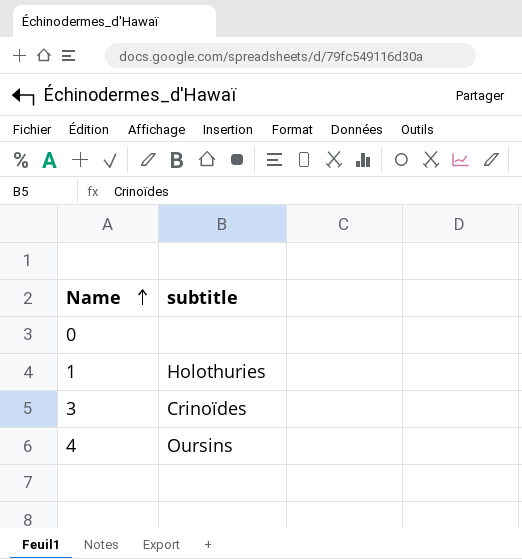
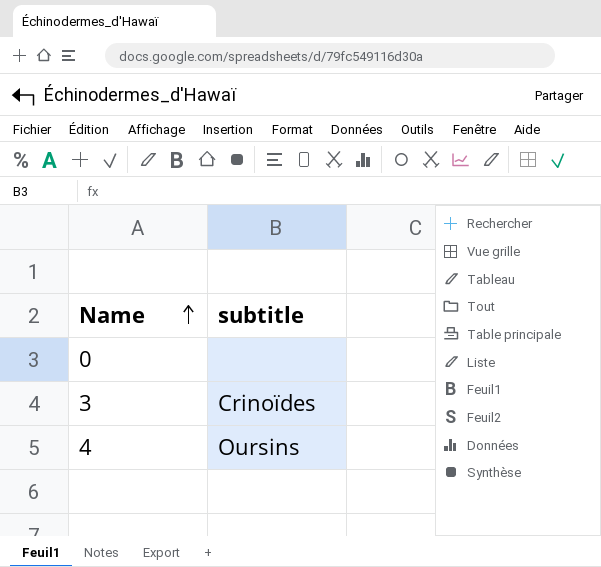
row 1: Holothuries -> none

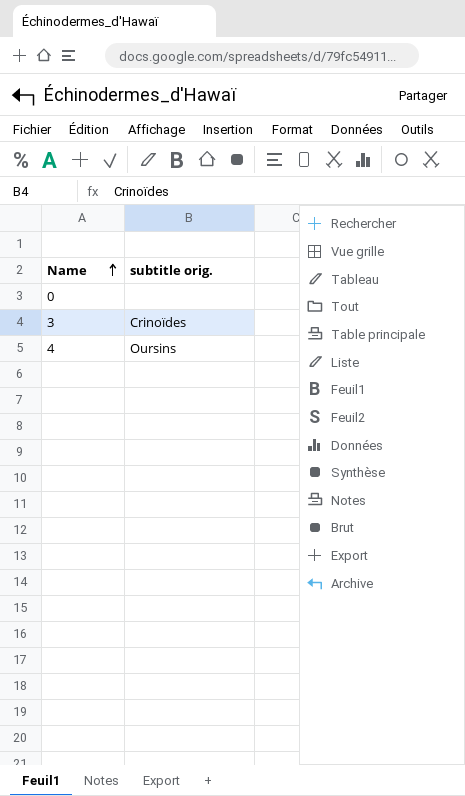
column name: subtitle -> subtitle orig.

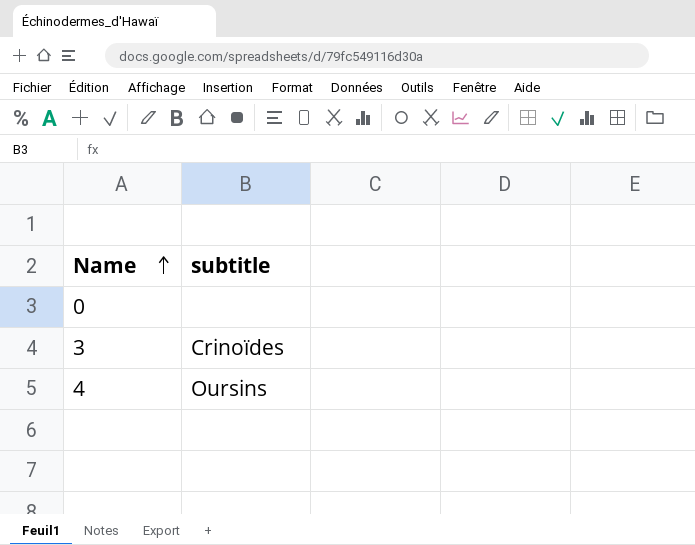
column name: subtitle orig. -> subtitle

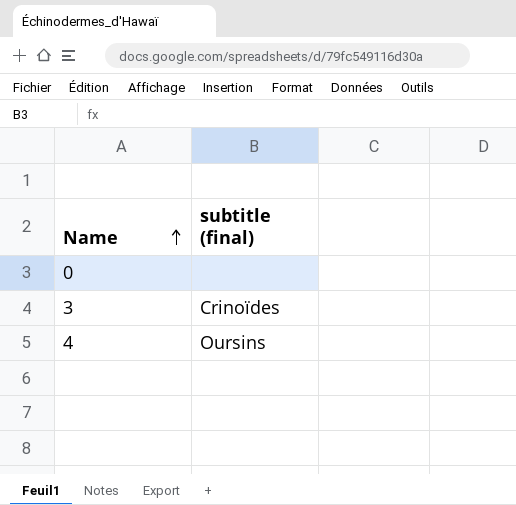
column name: subtitle -> subtitle (final)

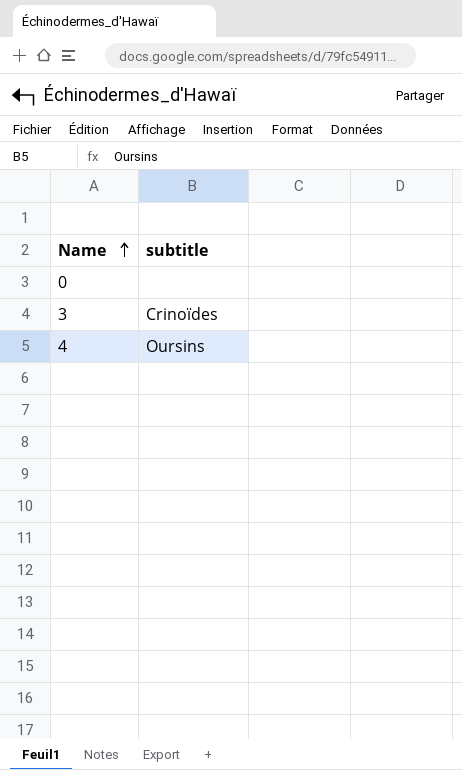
column name: subtitle (final) -> subtitle

